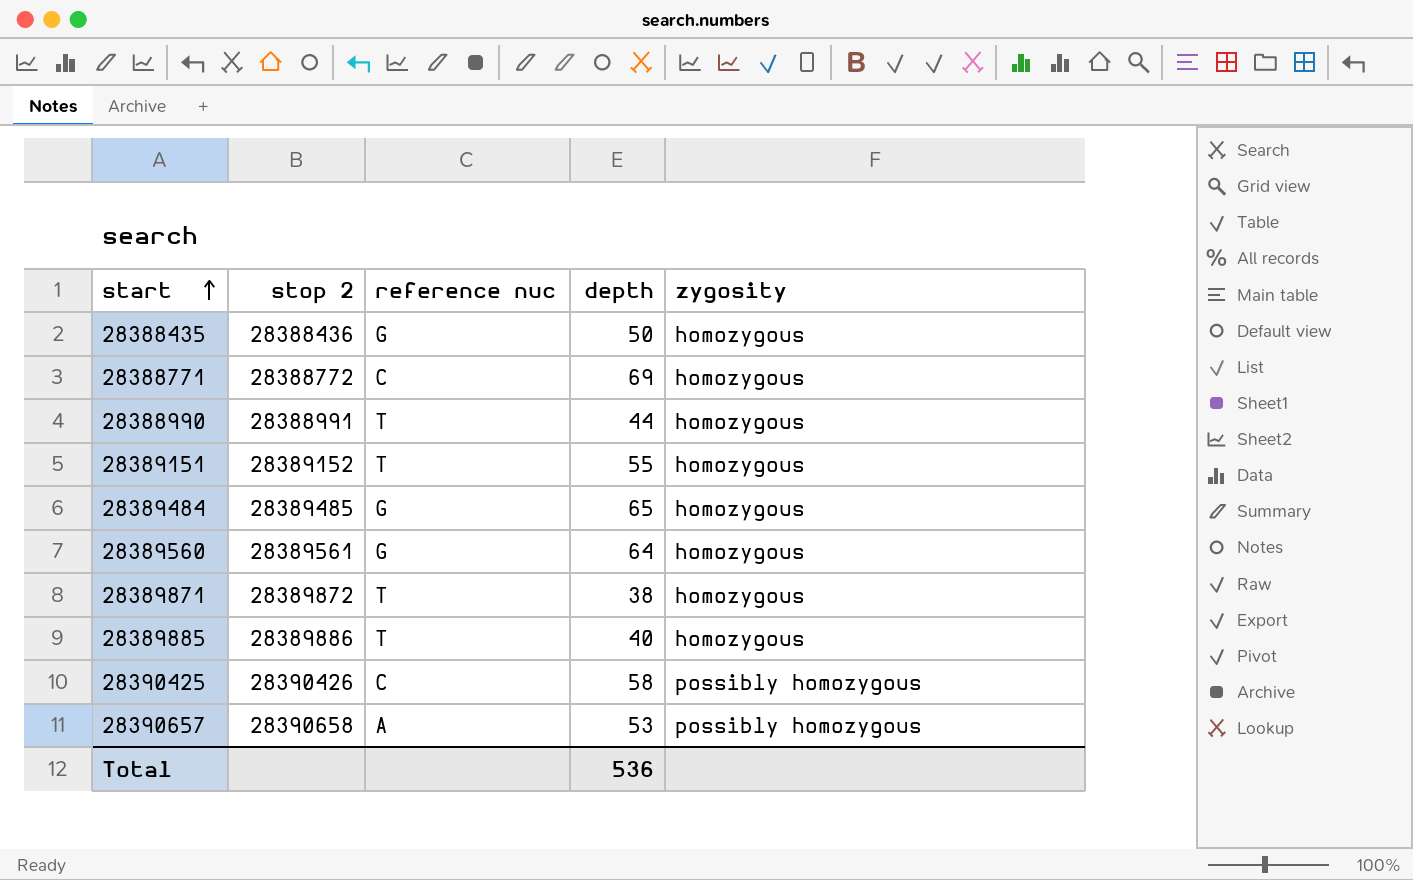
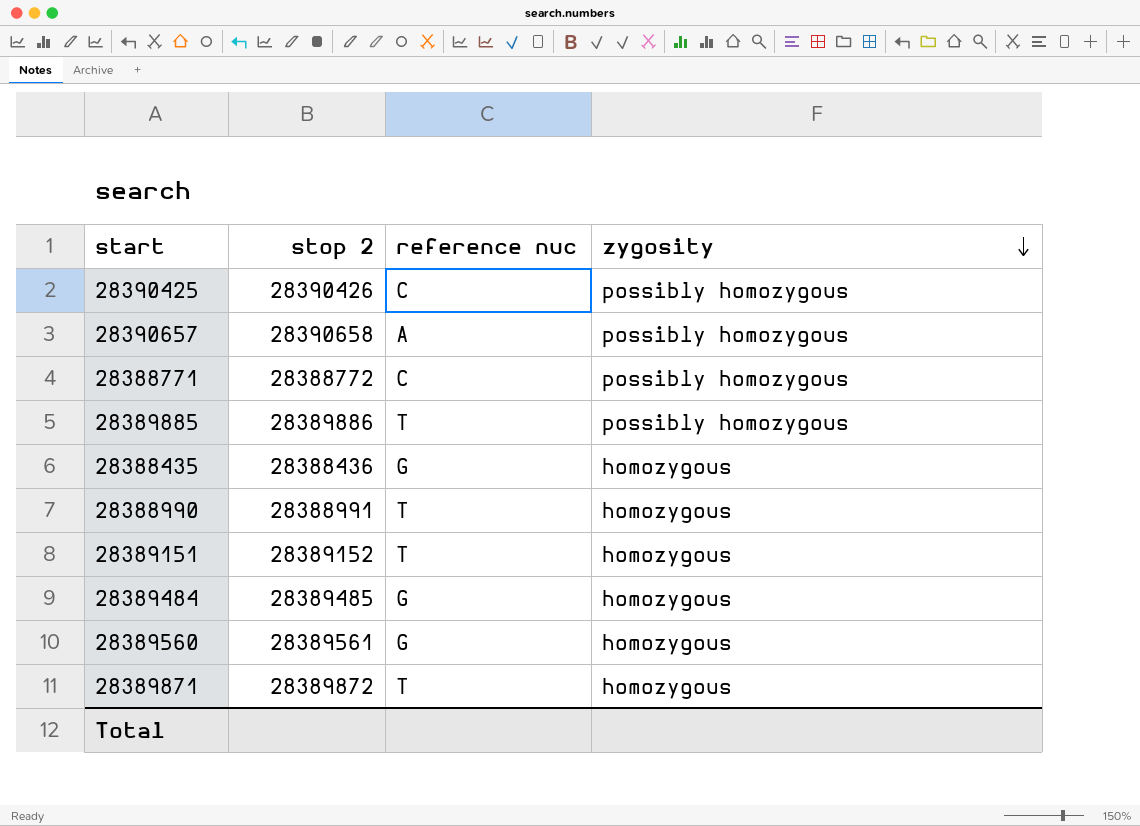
row order: start ascending -> zygosity descending
column depth | position: 4 -> none
28388771 | zygosity: homozygous -> possibly homozygous
28389885 | zygosity: homozygous -> possibly homozygous

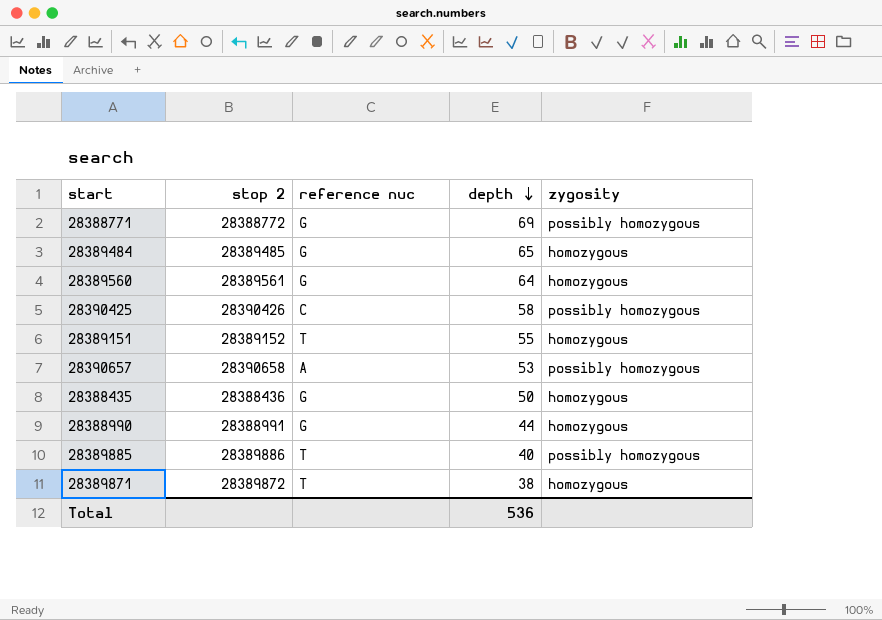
row order: zygosity descending -> depth descending
column depth | position: none -> 4
28388771 | reference nuc: C -> G
28388990 | reference nuc: T -> G

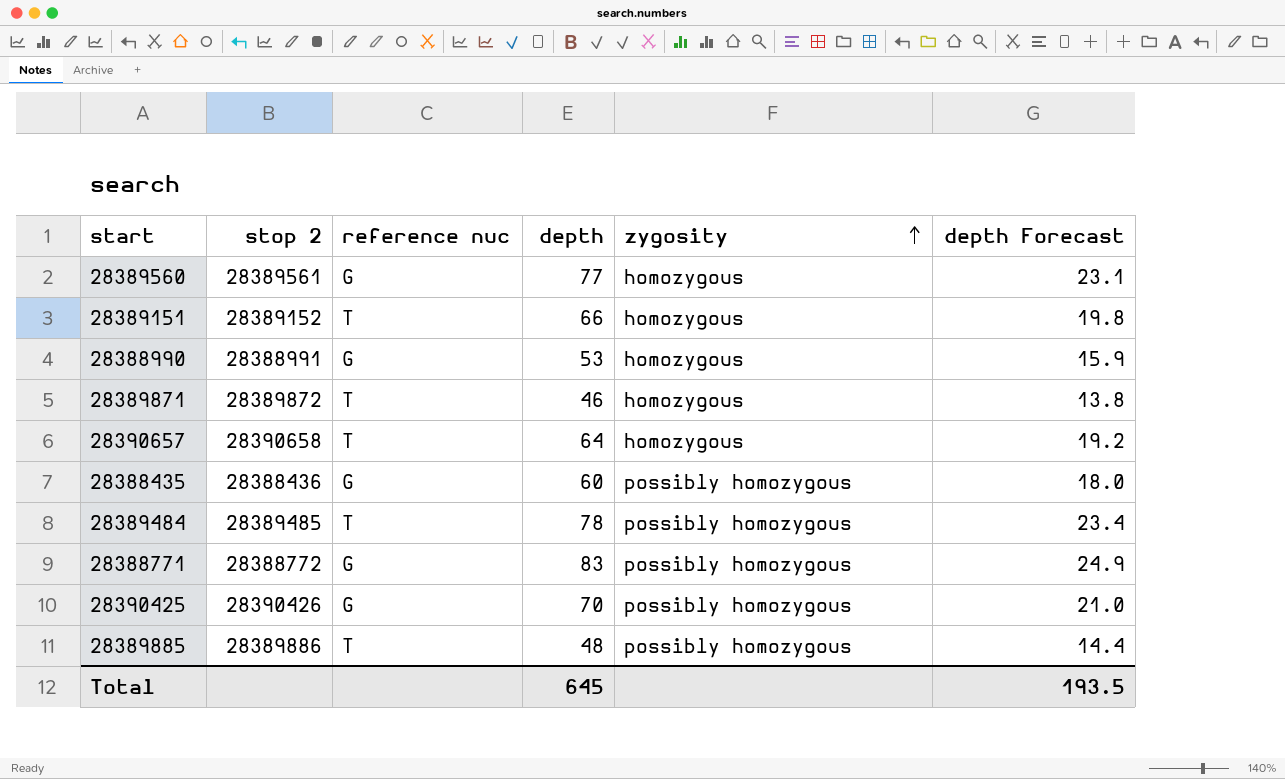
row order: depth descending -> zygosity ascending
column depth Forecast | formula: none -> [depth] * 0.3
28389560 | depth: 64 -> 77
28389151 | depth: 55 -> 66
28388990 | depth: 44 -> 53
28389871 | depth: 38 -> 46
28390657 | reference nuc: A -> T
28390657 | depth: 53 -> 64
28390657 | zygosity: possibly homozygous -> homozygous
28388435 | depth: 50 -> 60
28388435 | zygosity: homozygous -> possibly homozygous
28389484 | reference nuc: G -> T
28389484 | depth: 65 -> 78
28389484 | zygosity: homozygous -> possibly homozygous
28388771 | depth: 69 -> 83
28390425 | reference nuc: C -> G
28390425 | depth: 58 -> 70
28389885 | depth: 40 -> 48
Total | depth: 536 -> 645

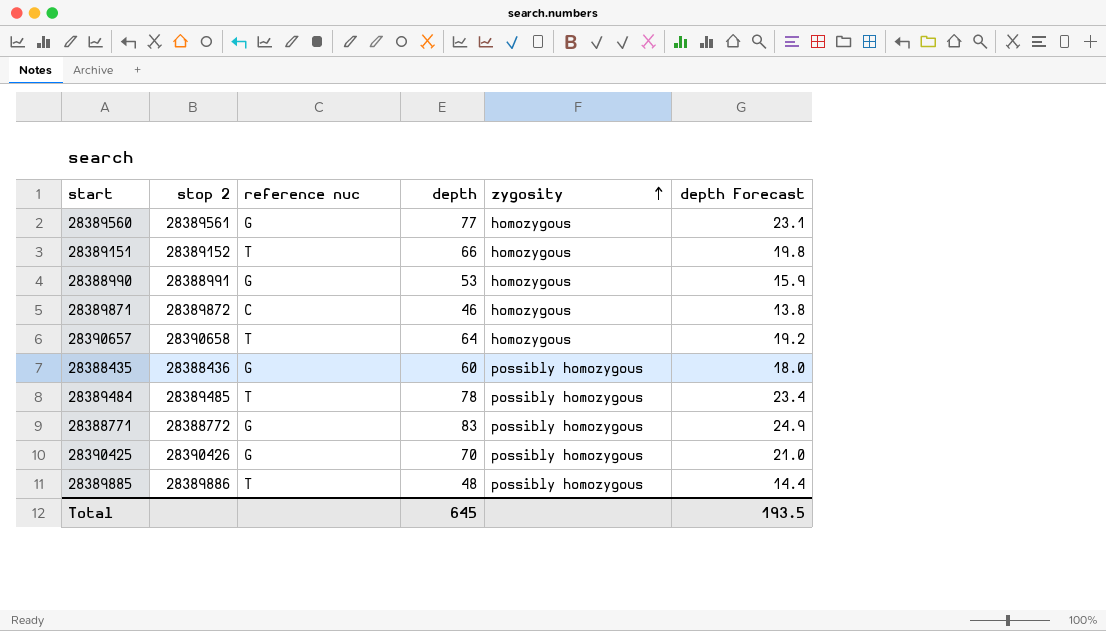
28389871 | reference nuc: T -> C

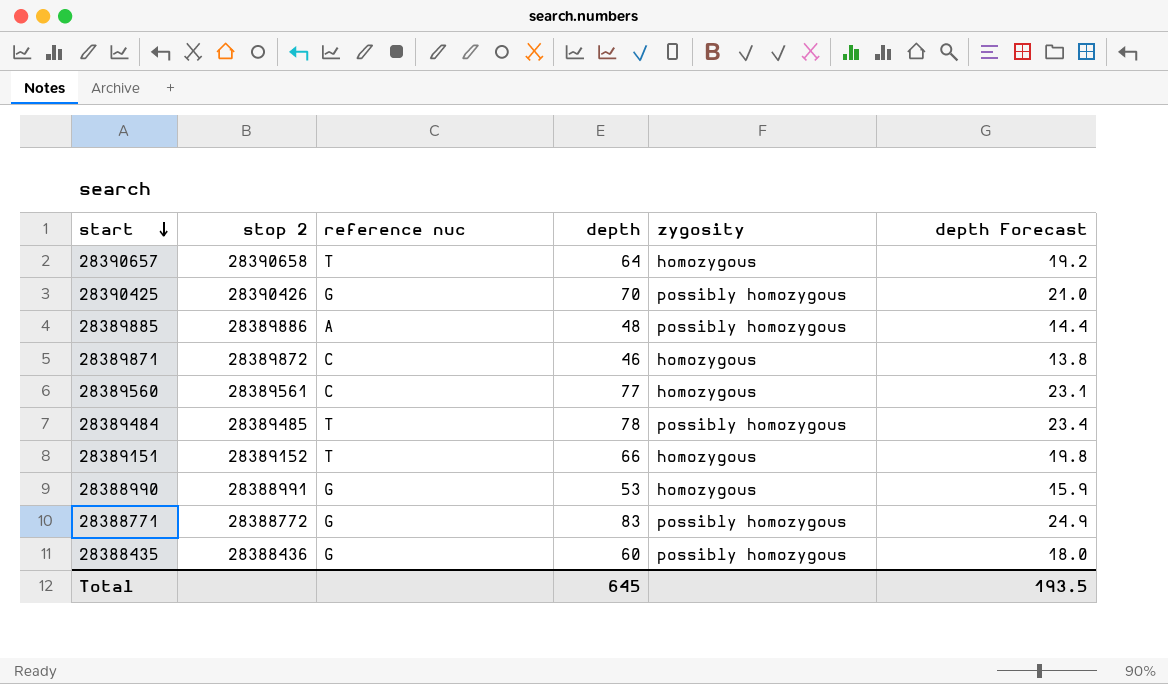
row order: zygosity ascending -> start descending
28389885 | reference nuc: T -> A
28389560 | reference nuc: G -> C

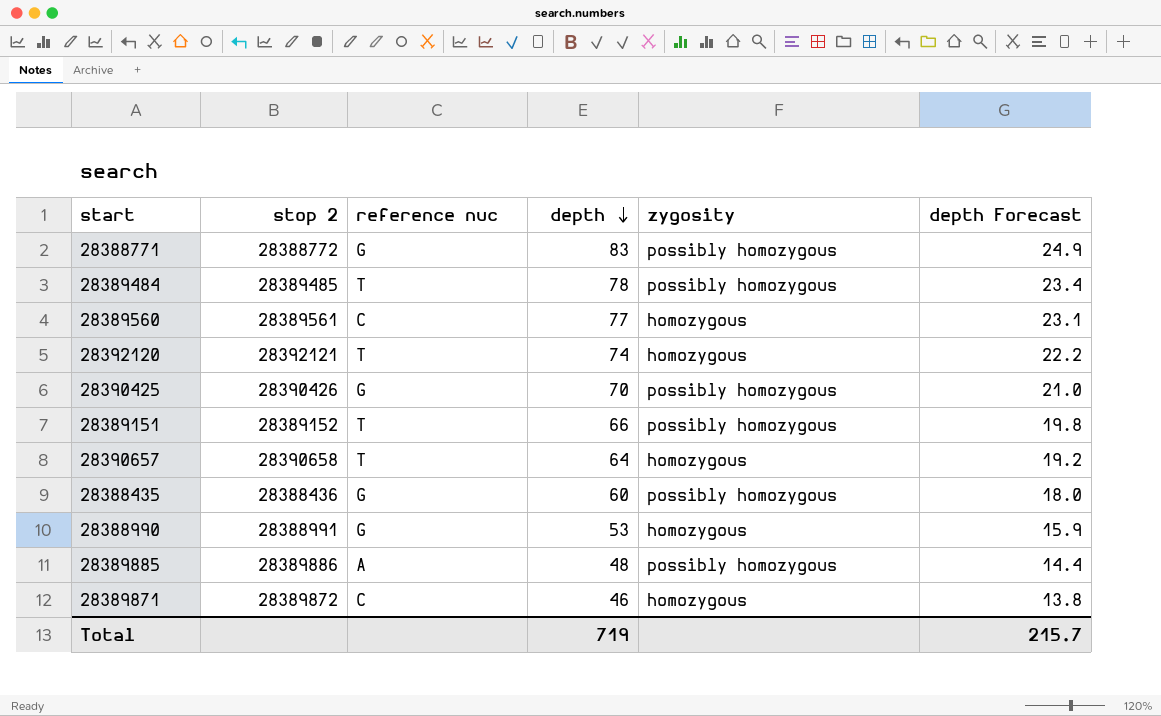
row order: start descending -> depth descending
row 28392120: none -> 28392121 | T | 74 | homozygous | 22.2
28389151 | zygosity: homozygous -> possibly homozygous
Total | depth: 645 -> 719
Total | depth Forecast: 193.5 -> 215.7

